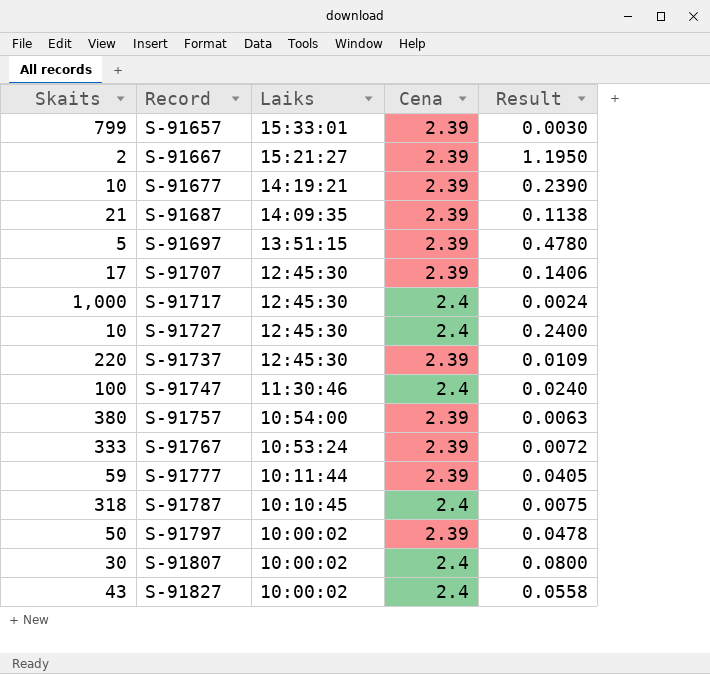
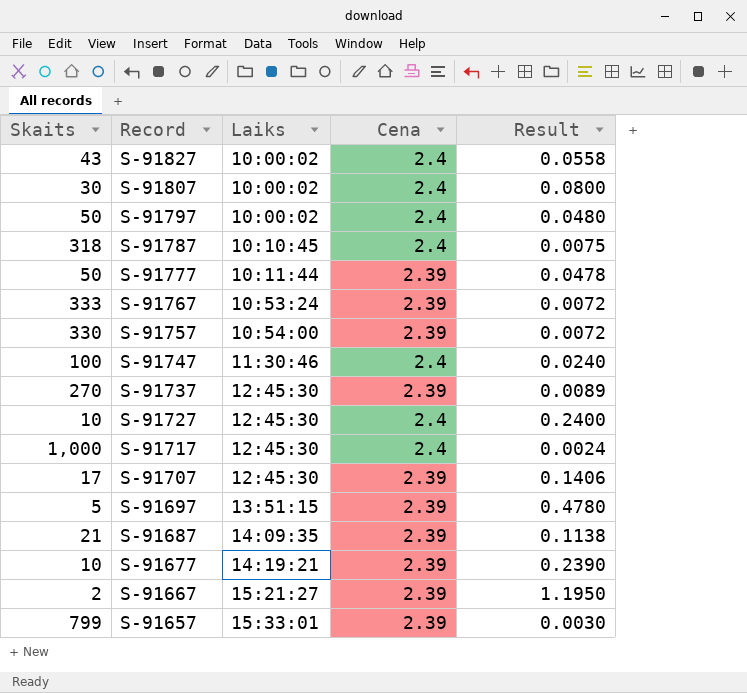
row order: Record ascending -> Record descending
S-91797 | Cena: 2.39 -> 2.4
S-91797 | Result: 0.0478 -> 0.0480
S-91777 | Skaits: 59 -> 50
S-91777 | Result: 0.0405 -> 0.0478
S-91757 | Skaits: 380 -> 330
S-91757 | Result: 0.0063 -> 0.0072
S-91737 | Skaits: 220 -> 270
S-91737 | Result: 0.0109 -> 0.0089

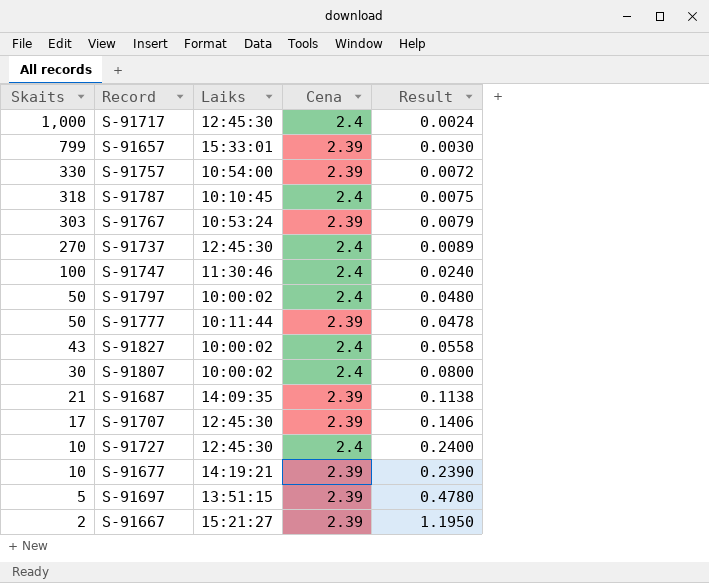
row order: Record descending -> Skaits descending
S-91767 | Skaits: 333 -> 303
S-91767 | Result: 0.0072 -> 0.0079
S-91737 | Cena: 2.39 -> 2.4

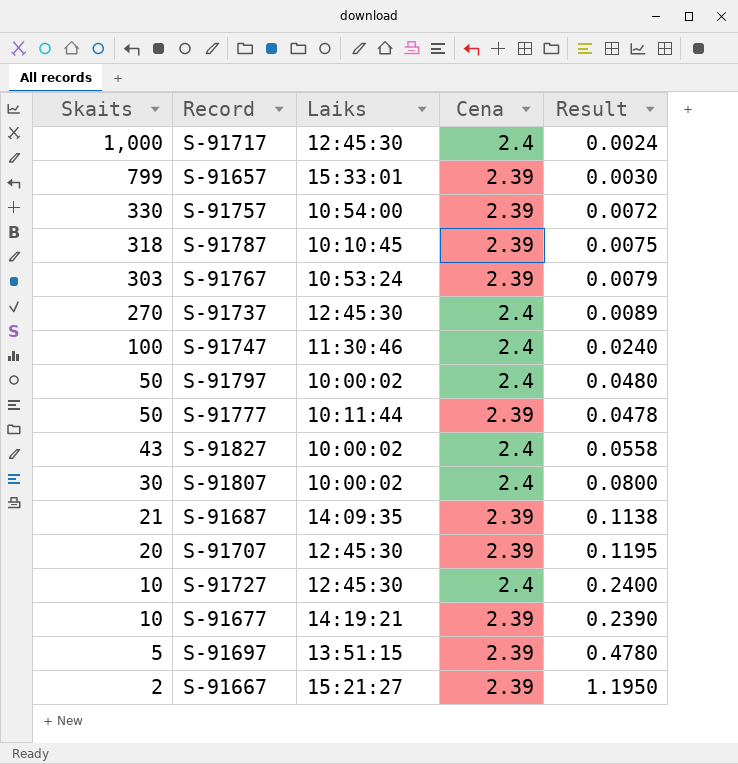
S-91787 | Cena: 2.4 -> 2.39
S-91707 | Skaits: 17 -> 20
S-91707 | Result: 0.1406 -> 0.1195

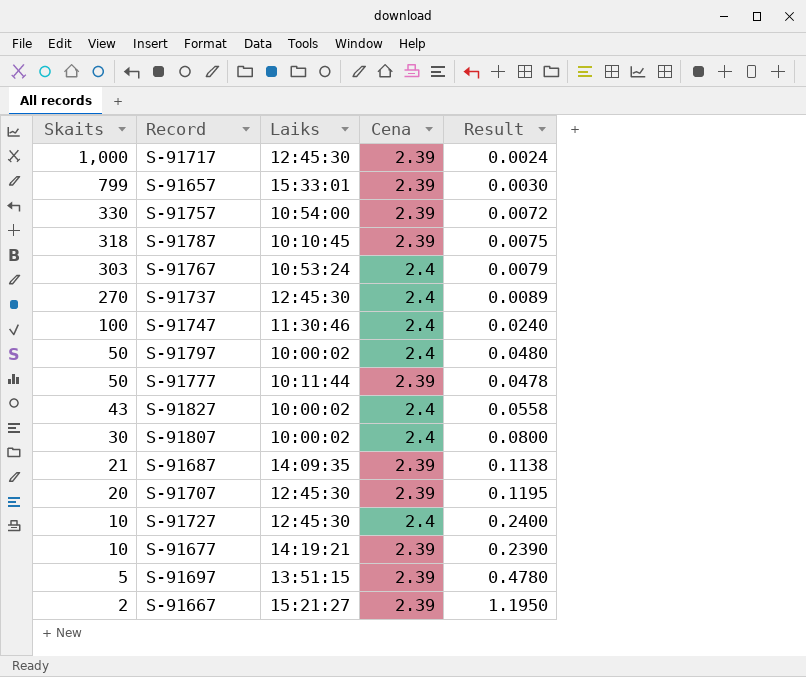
S-91717 | Cena: 2.4 -> 2.39
S-91767 | Cena: 2.39 -> 2.4

